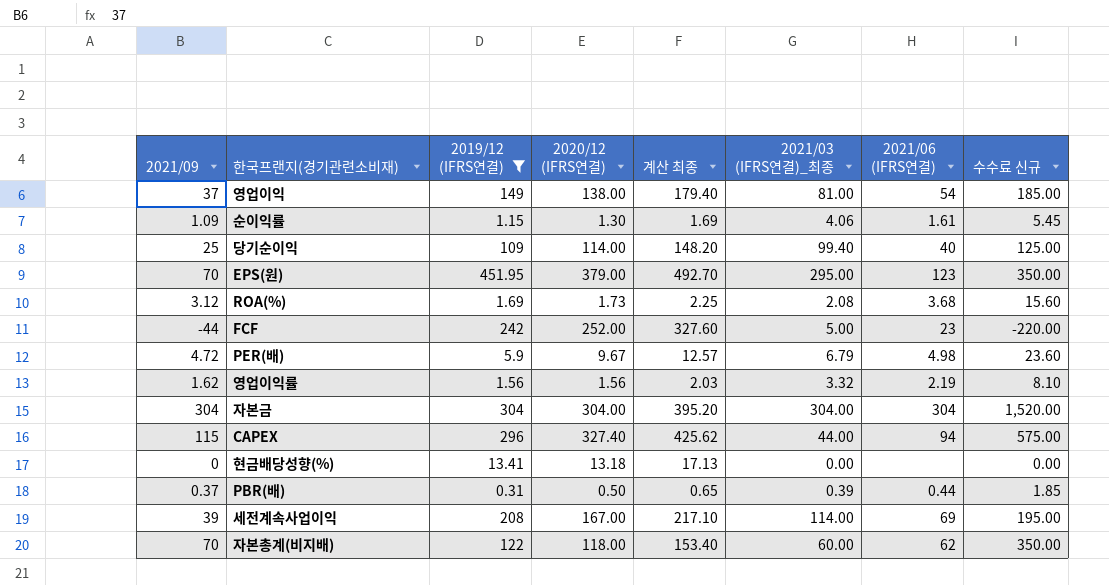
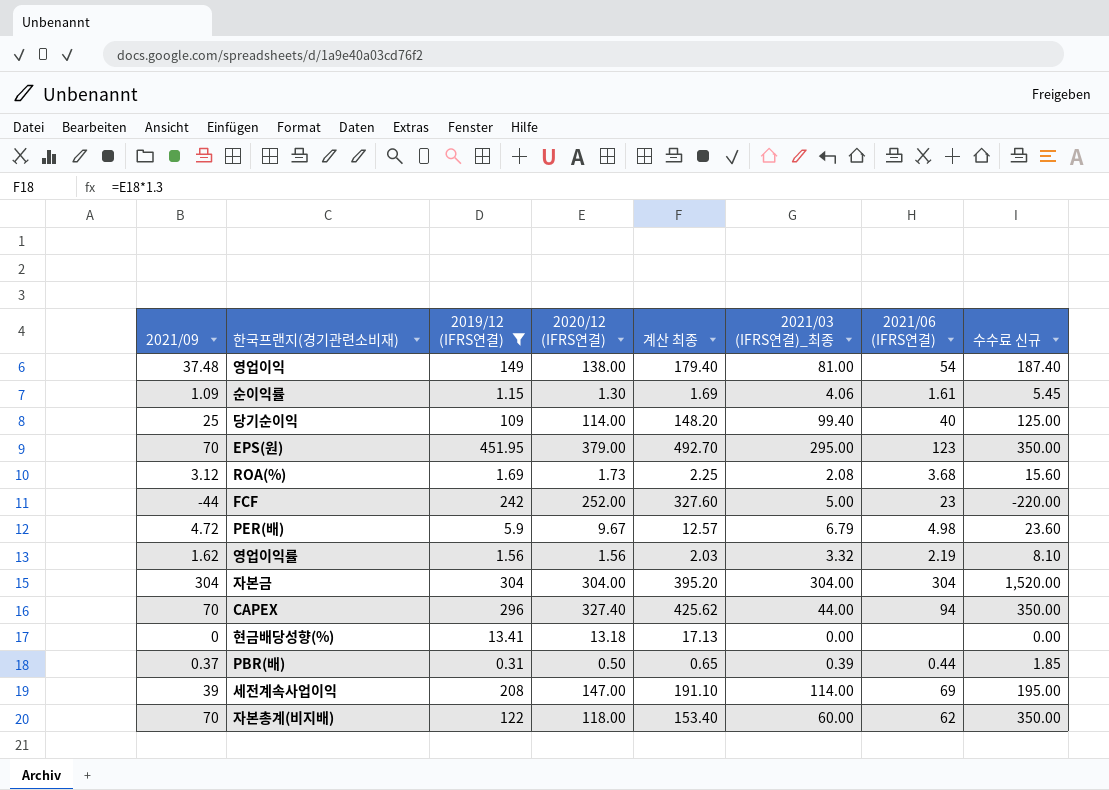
영업이익 | 2021/09: 37 -> 37.48
영업이익 | 수수료 신규: 185.00 -> 187.40
CAPEX | 2021/09: 115 -> 70
CAPEX | 수수료 신규: 575.00 -> 350.00
세전계속사업이익 | 2020/12 (IFRS연결): 167.00 -> 147.00
세전계속사업이익 | 계산 최종: 217.10 -> 191.10

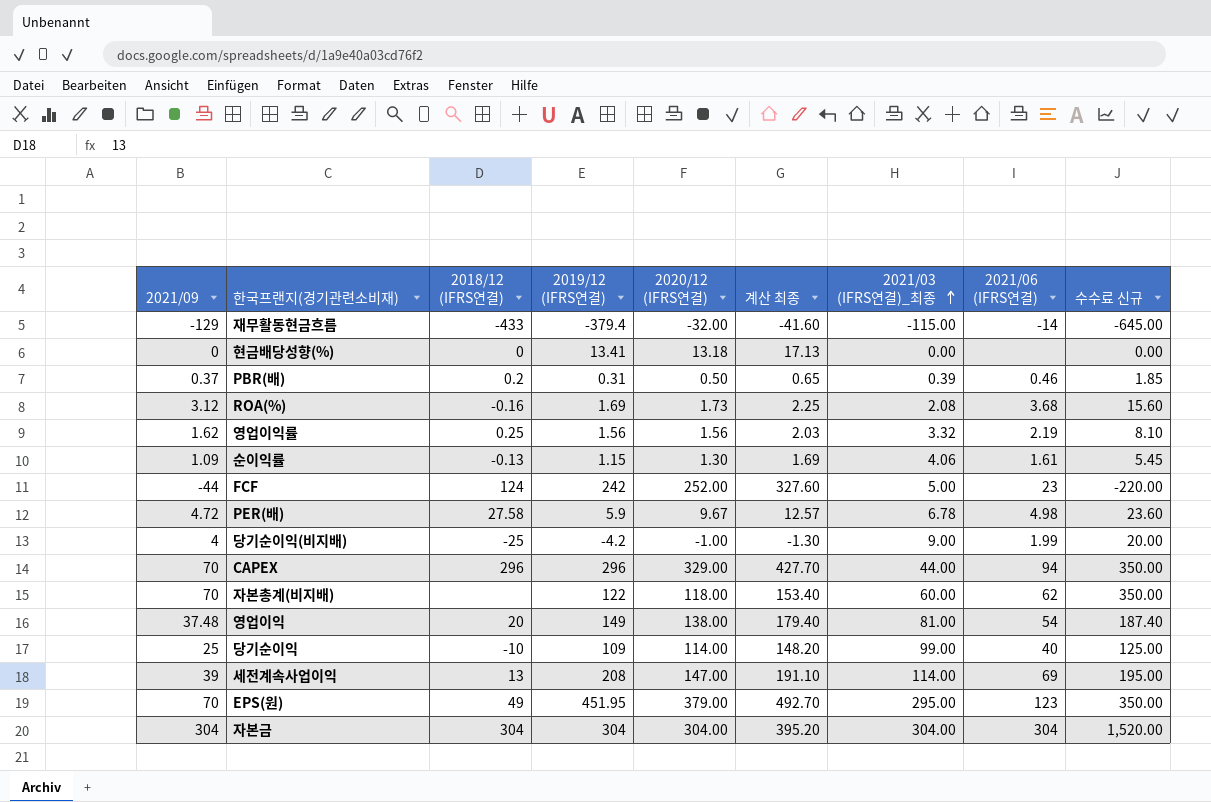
filter: 2019/12 (IFRS연결) >= 0.31 -> none
row order: none -> 2021/03 (IFRS연결)_최종 ascending
column 2018/12 (IFRS연결) | position: none -> 3
PBR(배) | 2021/06 (IFRS연결): 0.44 -> 0.46
PER(배) | 2021/03 (IFRS연결)_최종: 6.79 -> 6.78
CAPEX | 2020/12 (IFRS연결): 327.40 -> 329.00
CAPEX | 계산 최종: 425.62 -> 427.70
당기순이익 | 2021/03 (IFRS연결)_최종: 99.40 -> 99.00

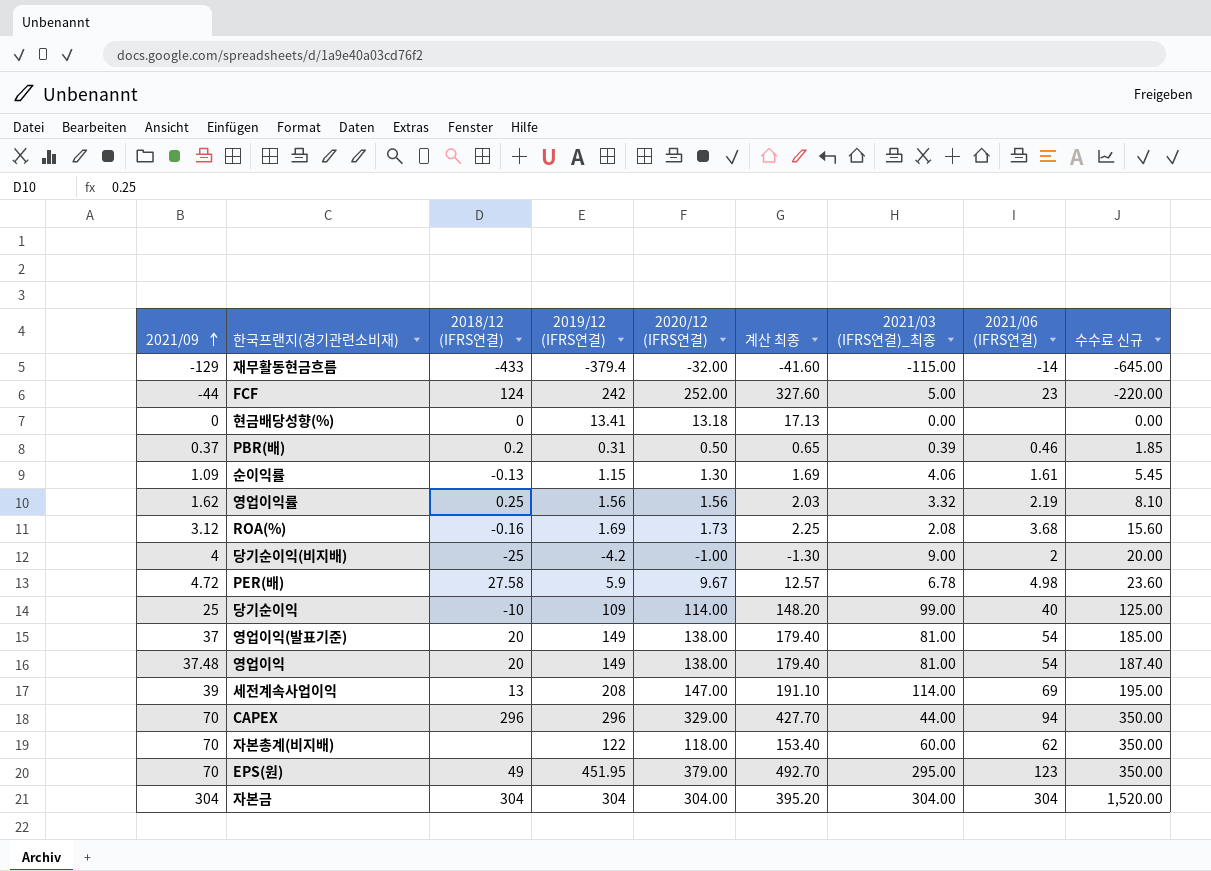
row order: 2021/03 (IFRS연결)_최종 ascending -> 2021/09 ascending
당기순이익(비지배) | 2021/06 (IFRS연결): 1.99 -> 2
row 영업이익(발표기준): none -> 37 | 20 | 149 | 138.00 | 179.40 | 81.00 | 54 | 185.00

